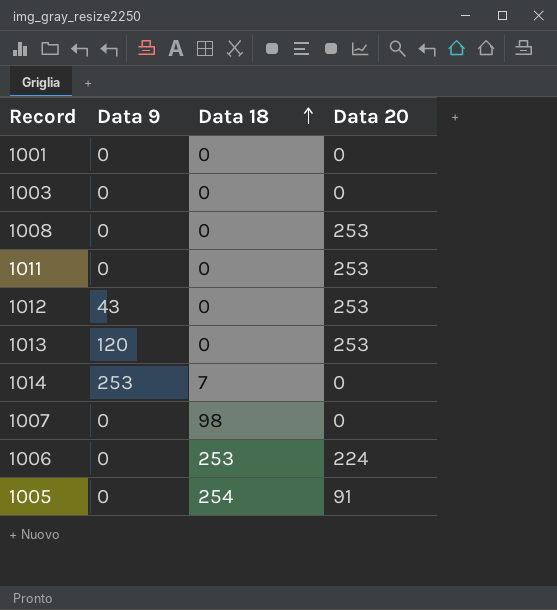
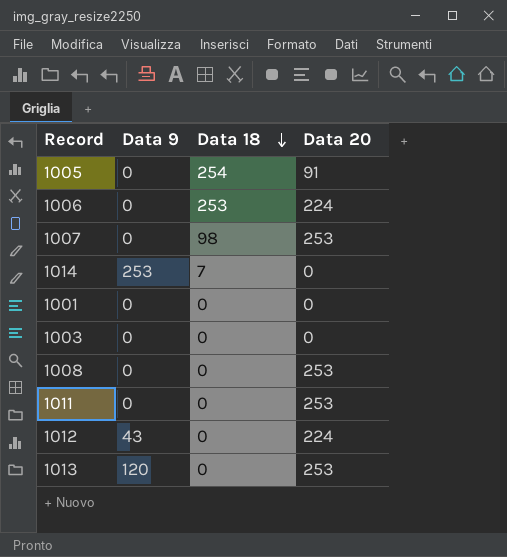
row order: Data 18 ascending -> Data 18 descending
1007 | Data 20: 0 -> 253
1012 | Data 20: 253 -> 224

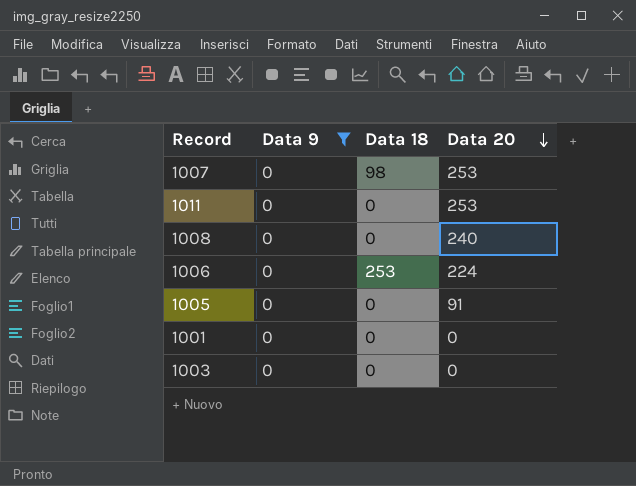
filter: none -> Data 9 = 0
row order: Data 18 descending -> Data 20 descending
1008 | Data 20: 253 -> 240
1005 | Data 18: 254 -> 0

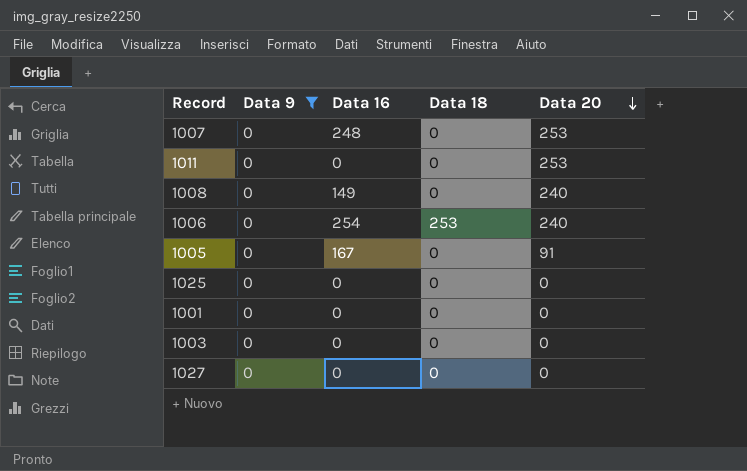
column Data 16 | position: none -> 3
1007 | Data 18: 98 -> 0
1006 | Data 20: 224 -> 240
row 1025: none -> 0 | 0 | 0 | 0
row 1027: none -> 0 | 0 | 0 | 0

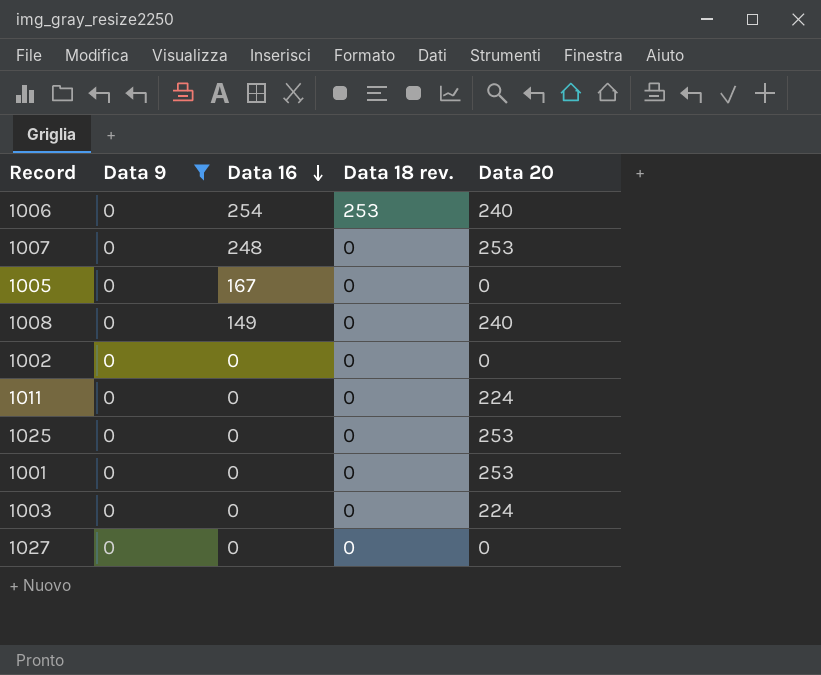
row order: Data 20 descending -> Data 16 descending
column name: Data 18 -> Data 18 rev.
1005 | Data 20: 91 -> 0
row 1002: none -> 0 | 0 | 0 | 0
1011 | Data 20: 253 -> 224
1025 | Data 20: 0 -> 253
1001 | Data 20: 0 -> 253
1003 | Data 20: 0 -> 224

